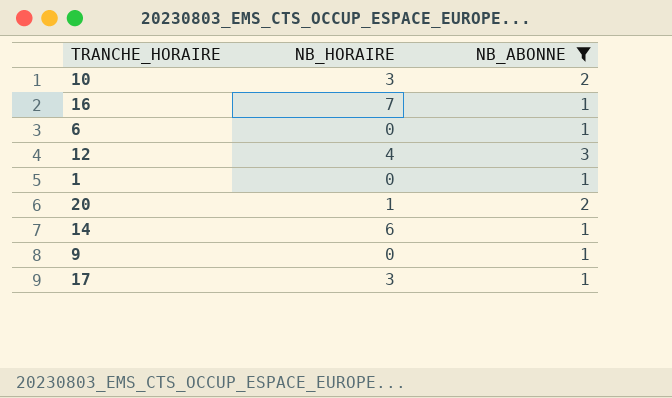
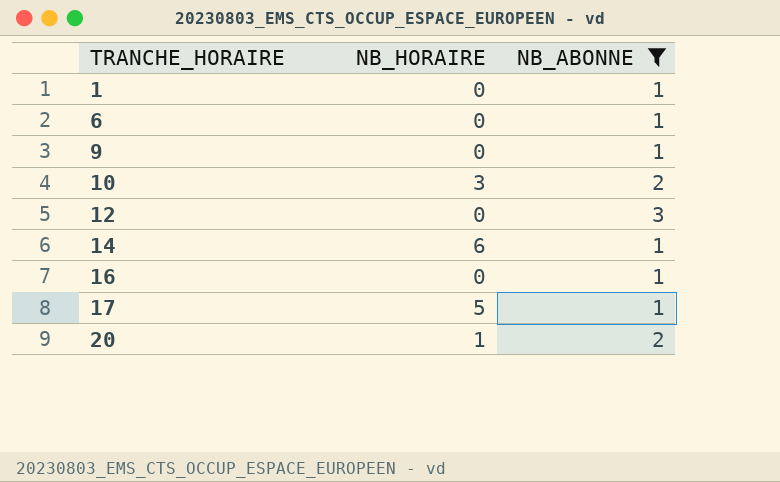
row order: none -> TRANCHE_HORAIRE ascending
12 | NB_HORAIRE: 4 -> 0
16 | NB_HORAIRE: 7 -> 0
17 | NB_HORAIRE: 3 -> 5

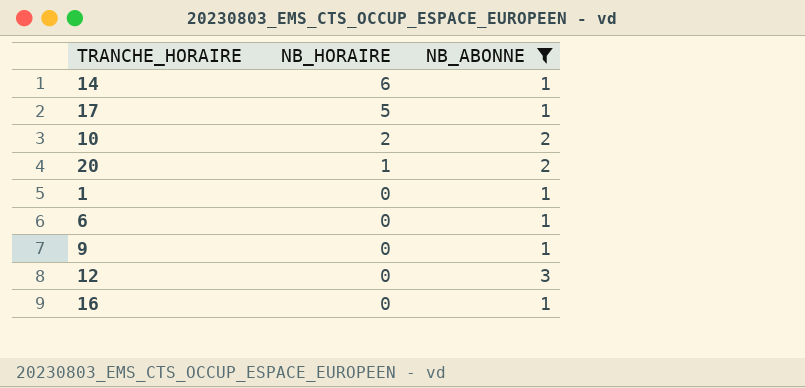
row order: TRANCHE_HORAIRE ascending -> NB_HORAIRE descending
10 | NB_HORAIRE: 3 -> 2

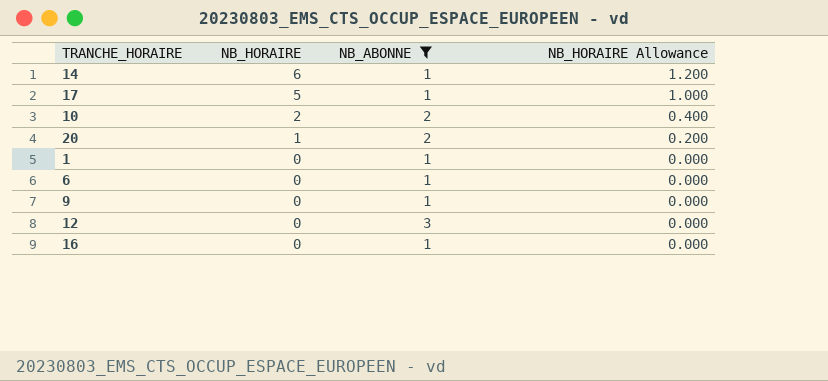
column NB_HORAIRE Allowance | formula: none -> [NB_HORAIRE] * 0.2

